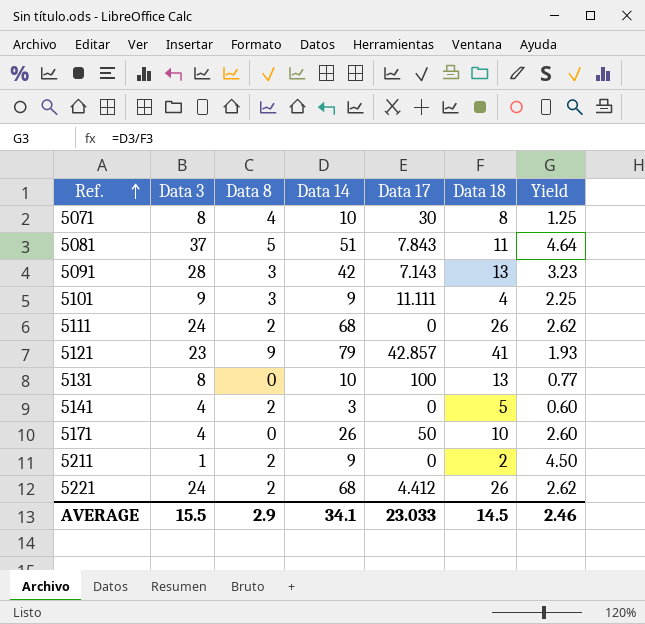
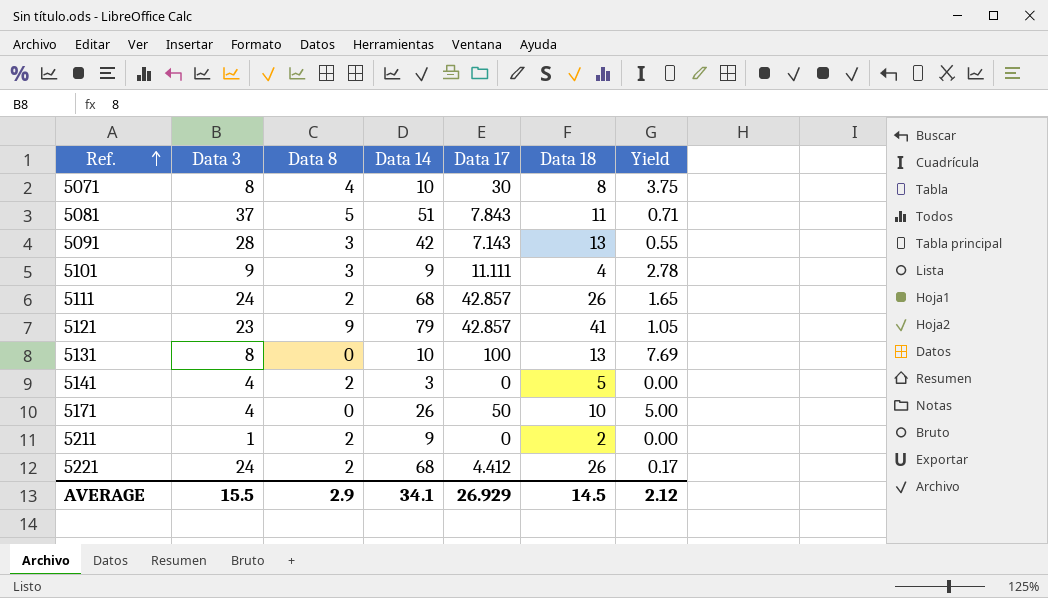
column Yield | formula: [Data 14] / [Data 18] -> [Data 17] / [Data 18]
5111 | Data 17: 0 -> 42.857
AVERAGE | Data 17: 23.033 -> 26.929
AVERAGE | Yield: 2.46 -> 2.12

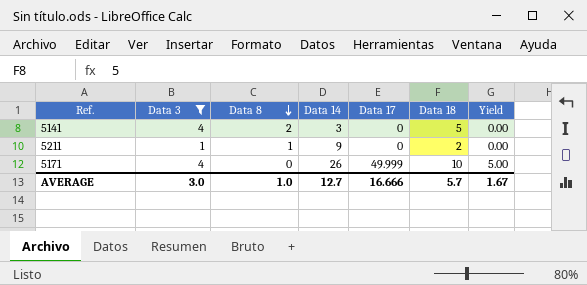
filter: none -> Data 3 <= 4
row order: Ref. ascending -> Data 8 descending
5211 | Data 8: 2 -> 1
5171 | Data 17: 50 -> 49.999
AVERAGE | Data 3: 15.5 -> 3.0
AVERAGE | Data 8: 2.9 -> 1.0
AVERAGE | Data 14: 34.1 -> 12.7
AVERAGE | Data 17: 26.929 -> 16.666
AVERAGE | Data 18: 14.5 -> 5.7
AVERAGE | Yield: 2.12 -> 1.67

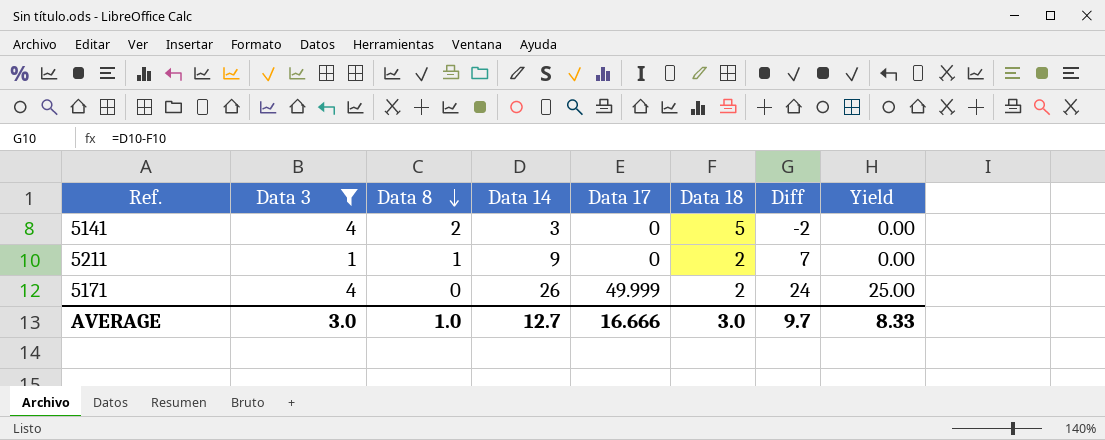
column Diff | formula: none -> [Data 14] - [Data 18]
5171 | Data 18: 10 -> 2
5171 | Yield: 5.00 -> 25.00
AVERAGE | Data 18: 5.7 -> 3.0
AVERAGE | Yield: 1.67 -> 8.33

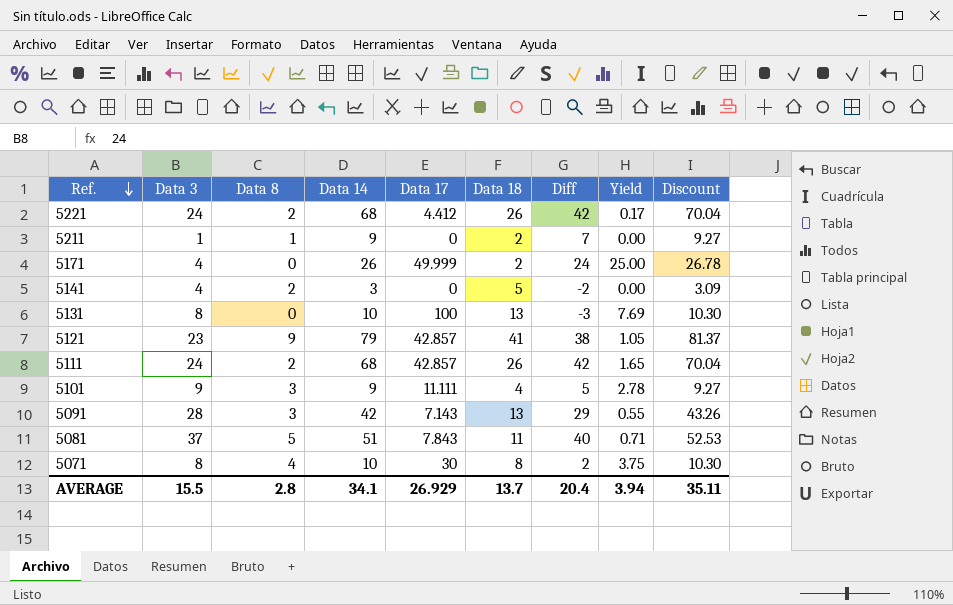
filter: Data 3 <= 4 -> none
row order: Data 8 descending -> Ref. descending
column Discount | formula: none -> [Data 14] * 1.03
AVERAGE | Data 3: 3.0 -> 15.5
AVERAGE | Data 8: 1.0 -> 2.8
AVERAGE | Data 14: 12.7 -> 34.1
AVERAGE | Data 17: 16.666 -> 26.929
AVERAGE | Data 18: 3.0 -> 13.7
AVERAGE | Diff: 9.7 -> 20.4
AVERAGE | Yield: 8.33 -> 3.94

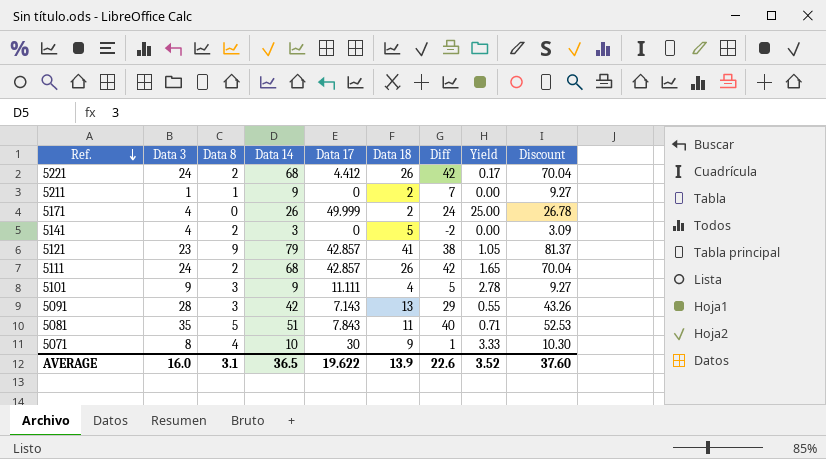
row 5131: 8 | 0 | 10 | 100 | 13 | -3 | 7.69 | 10.30 -> none
5081 | Data 3: 37 -> 35
5071 | Data 18: 8 -> 9
5071 | Diff: 2 -> 1
5071 | Yield: 3.75 -> 3.33
AVERAGE | Data 3: 15.5 -> 16.0
AVERAGE | Data 8: 2.8 -> 3.1
AVERAGE | Data 14: 34.1 -> 36.5
AVERAGE | Data 17: 26.929 -> 19.622
AVERAGE | Data 18: 13.7 -> 13.9
AVERAGE | Diff: 20.4 -> 22.6
AVERAGE | Yield: 3.94 -> 3.52
AVERAGE | Discount: 35.11 -> 37.60

